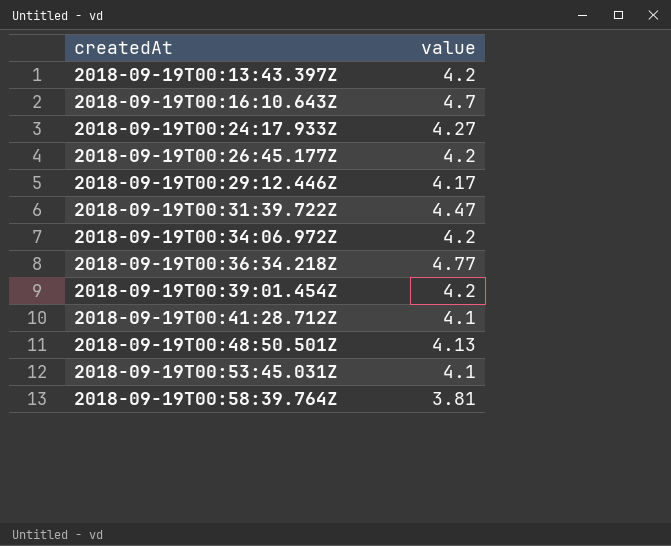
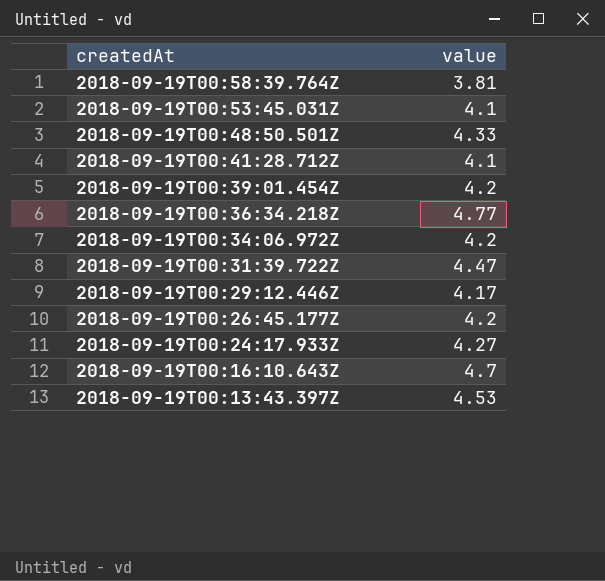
row order: createdAt ascending -> createdAt descending
2018-09-19T00:48:50.501Z | value: 4.13 -> 4.33
2018-09-19T00:13:43.397Z | value: 4.2 -> 4.53

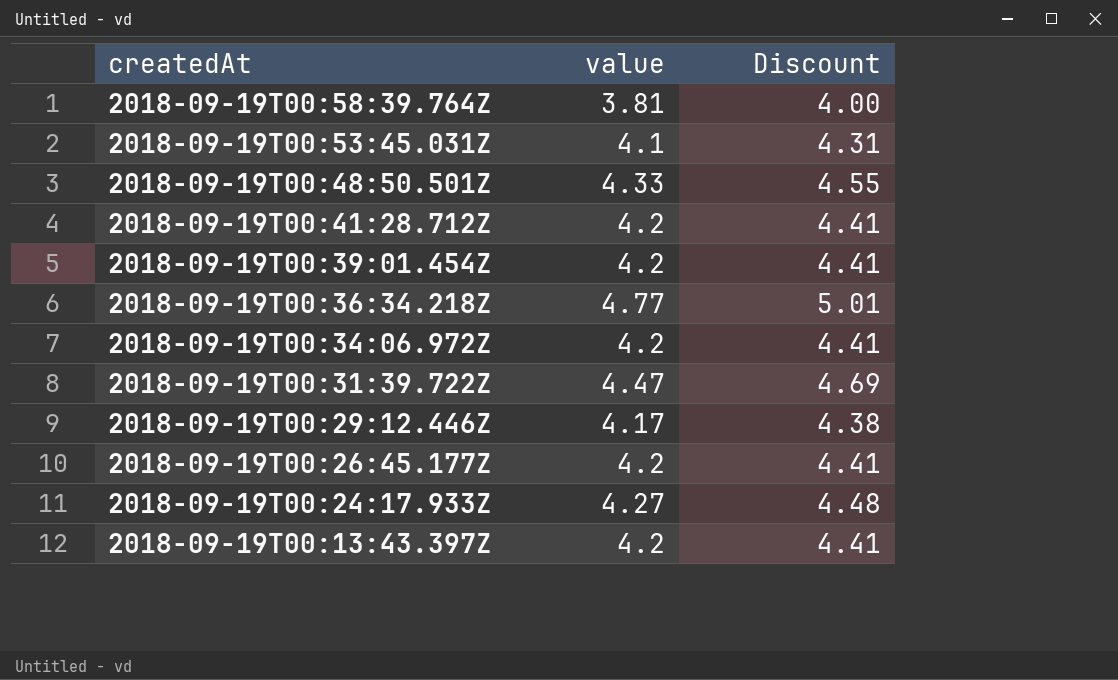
column Discount | formula: none -> [value] * 1.05
row 2018-09-19T00:16:10.643Z: 4.7 -> none
2018-09-19T00:41:28.712Z | value: 4.1 -> 4.2
2018-09-19T00:13:43.397Z | value: 4.53 -> 4.2

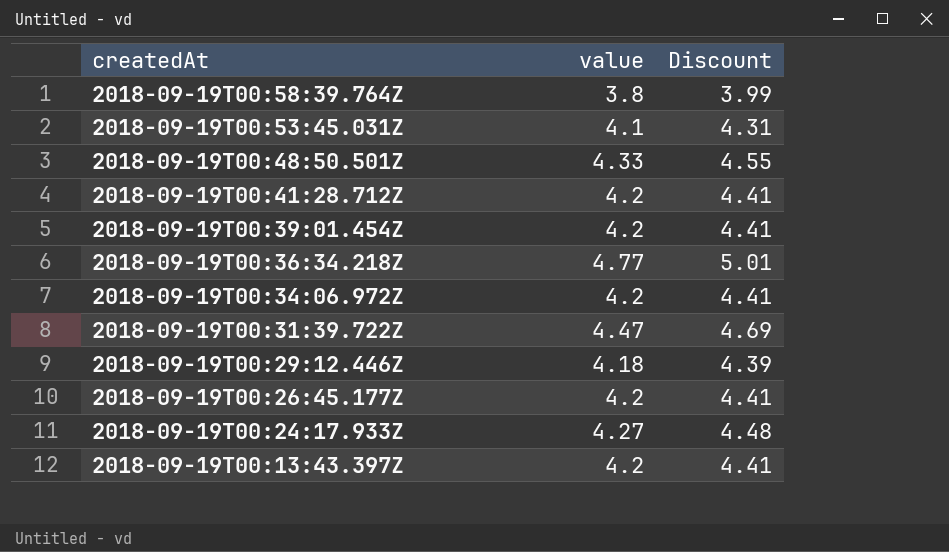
2018-09-19T00:58:39.764Z | value: 3.81 -> 3.8
2018-09-19T00:58:39.764Z | Discount: 4.00 -> 3.99
2018-09-19T00:29:12.446Z | value: 4.17 -> 4.18
2018-09-19T00:29:12.446Z | Discount: 4.38 -> 4.39

